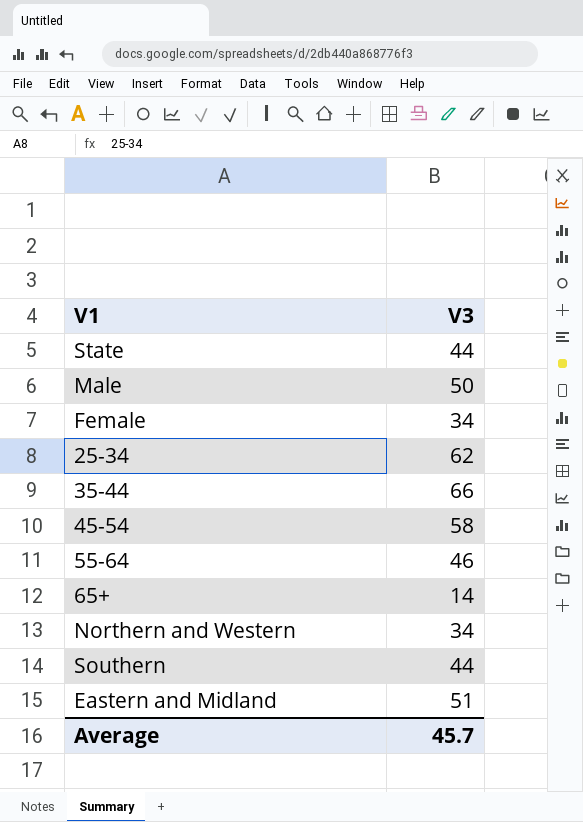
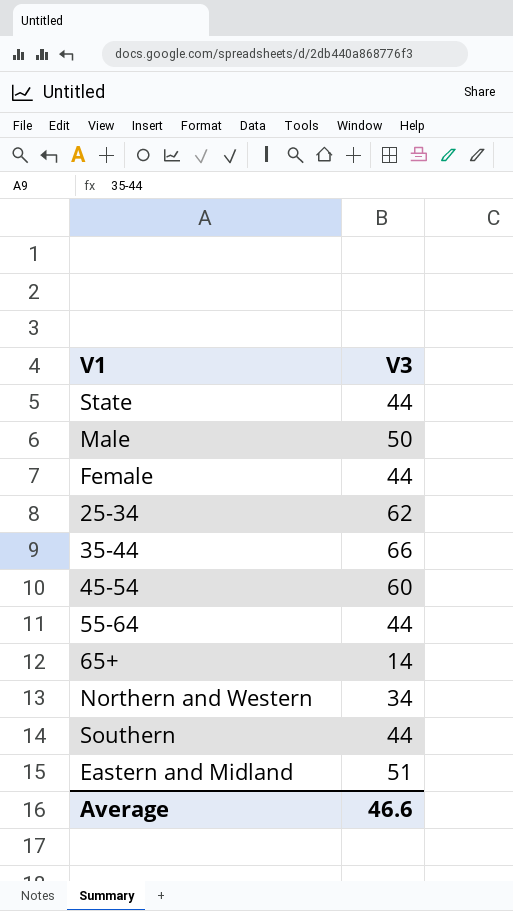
Female | V3: 34 -> 44
45-54 | V3: 58 -> 60
55-64 | V3: 46 -> 44
Average | V3: 45.7 -> 46.6

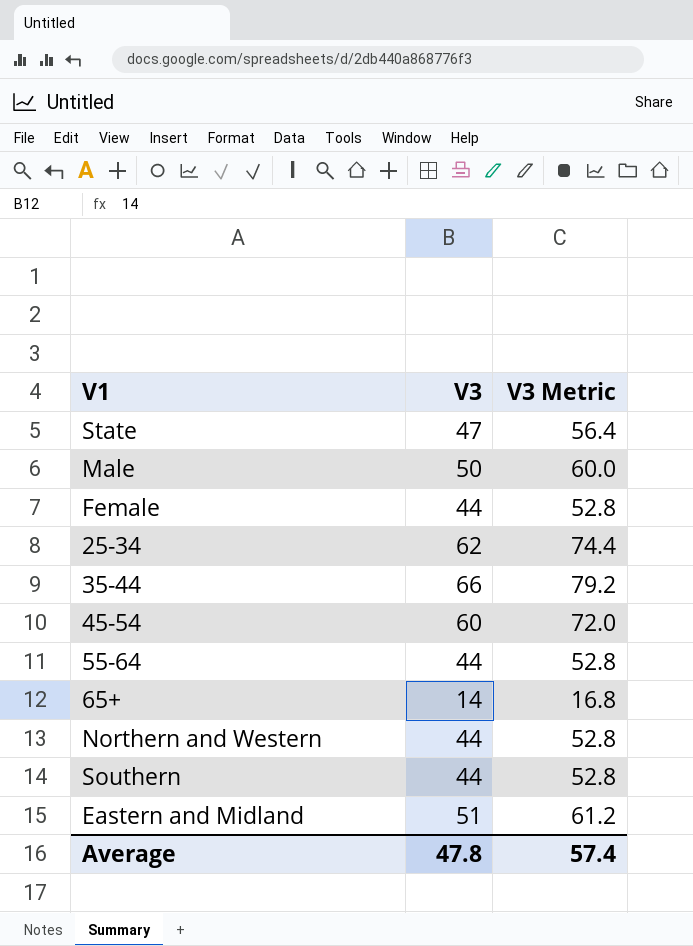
column V3 Metric | formula: none -> [V3] * 1.2
State | V3: 44 -> 47
Northern and Western | V3: 34 -> 44
Average | V3: 46.6 -> 47.8

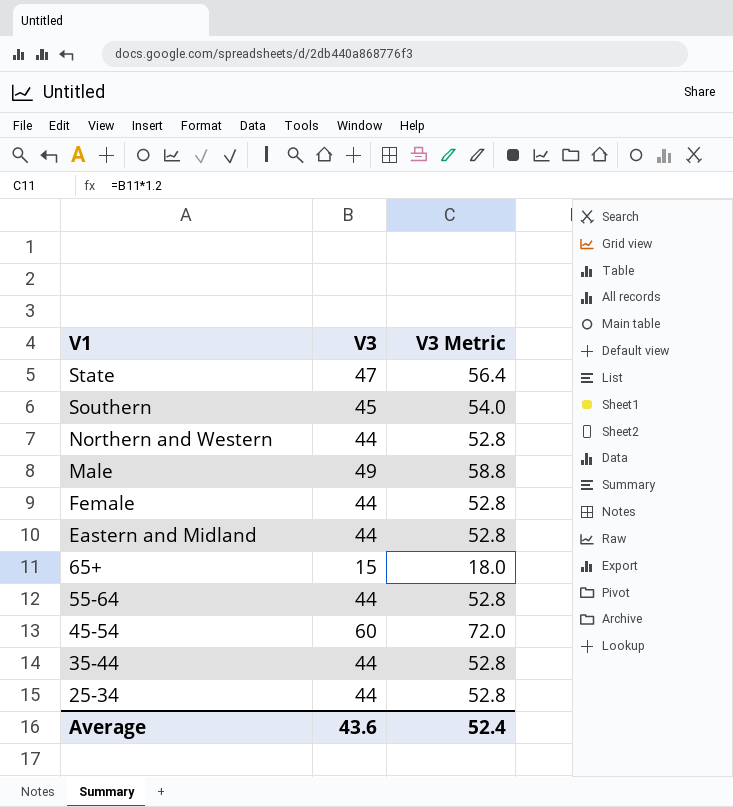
row order: none -> V1 descending
Southern | V3: 44 -> 45
Southern | V3 Metric: 52.8 -> 54.0
Male | V3: 50 -> 49
Male | V3 Metric: 60.0 -> 58.8
Eastern and Midland | V3: 51 -> 44
Eastern and Midland | V3 Metric: 61.2 -> 52.8
65+ | V3: 14 -> 15
65+ | V3 Metric: 16.8 -> 18.0
35-44 | V3: 66 -> 44
35-44 | V3 Metric: 79.2 -> 52.8
25-34 | V3: 62 -> 44
25-34 | V3 Metric: 74.4 -> 52.8
Average | V3: 47.8 -> 43.6
Average | V3 Metric: 57.4 -> 52.4

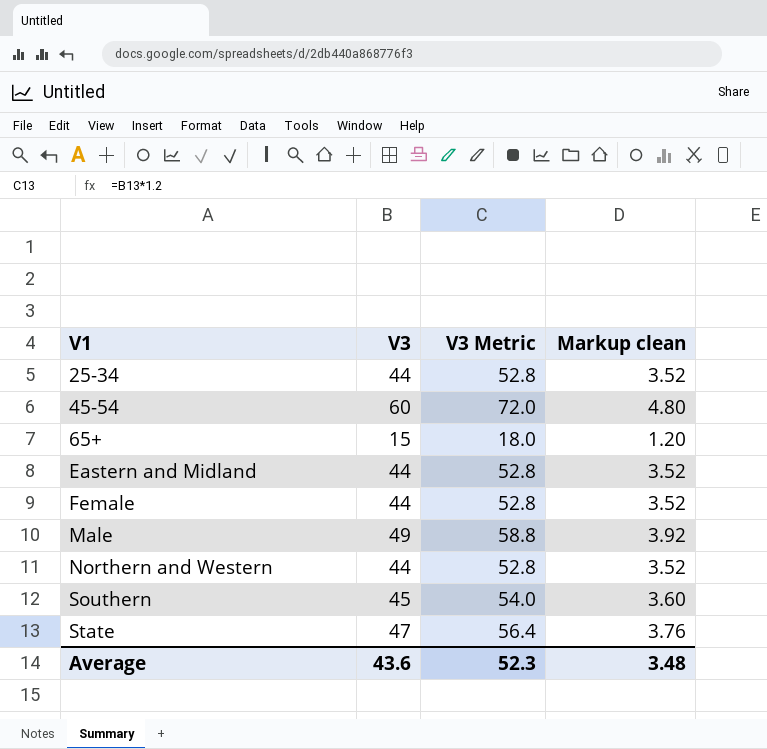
row order: V1 descending -> V1 ascending
column Markup clean | formula: none -> [V3] * 0.08
row 55-64: 44 | 52.8 -> none
row 35-44: 44 | 52.8 -> none
Average | V3 Metric: 52.4 -> 52.3

